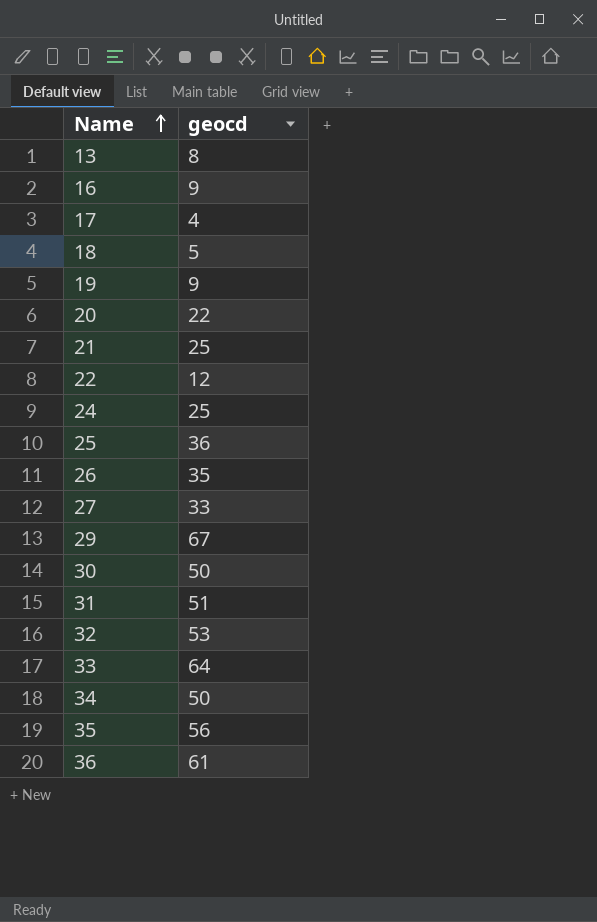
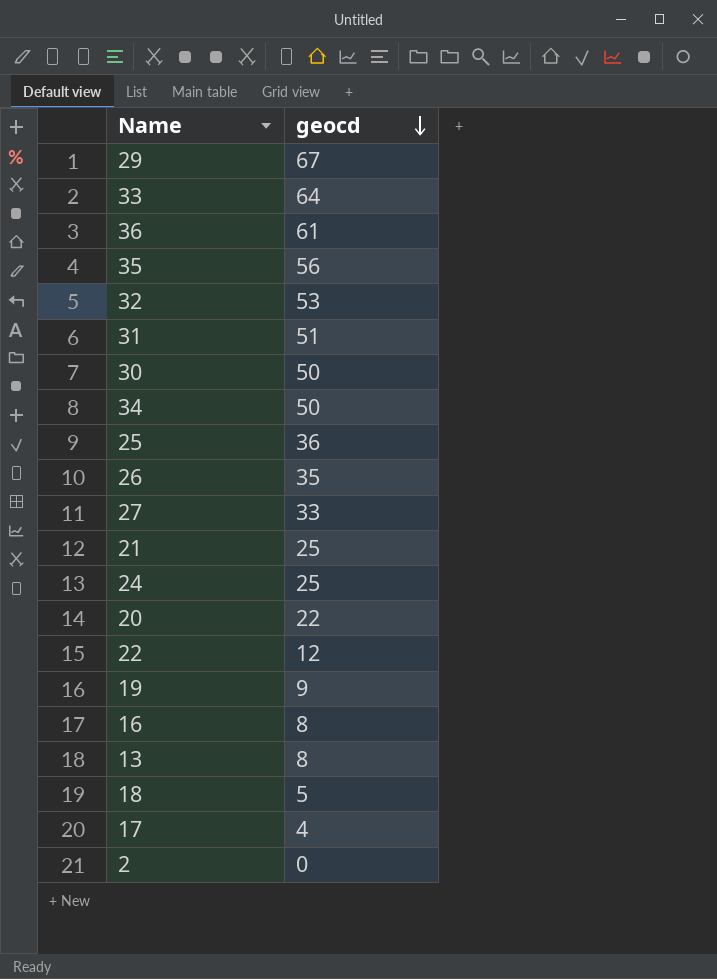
row order: Name ascending -> geocd descending
16 | geocd: 9 -> 8
row 2: none -> 0

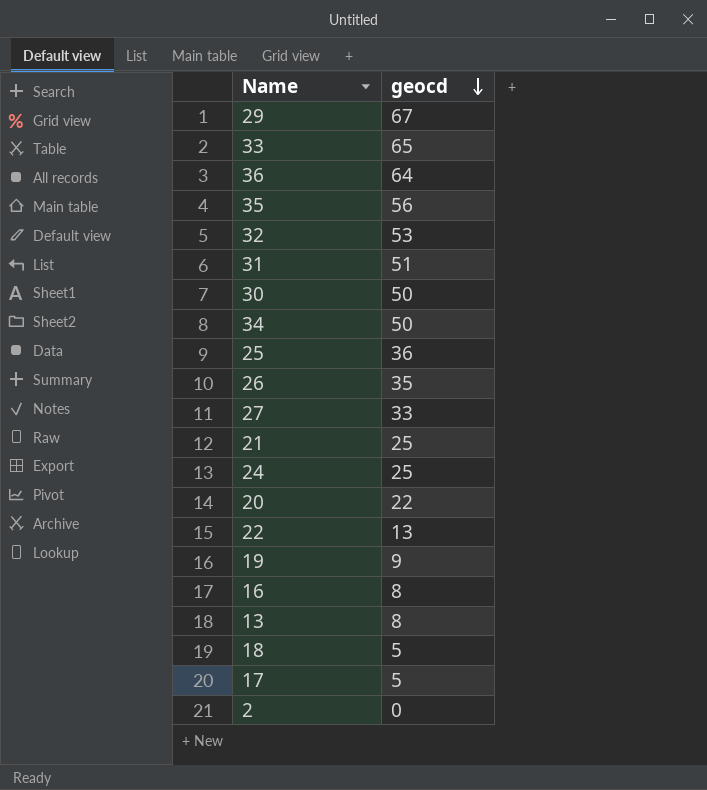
33 | geocd: 64 -> 65
36 | geocd: 61 -> 64
22 | geocd: 12 -> 13
17 | geocd: 4 -> 5

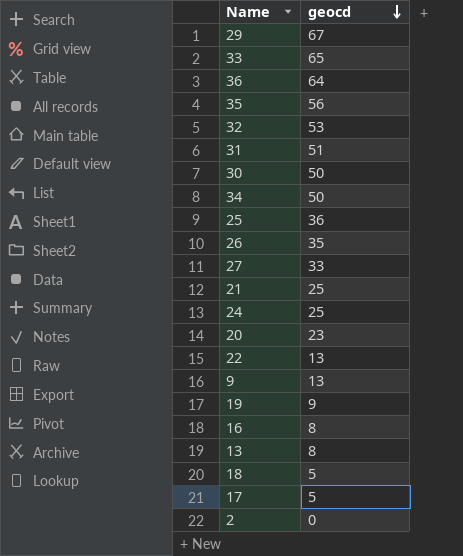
20 | geocd: 22 -> 23
row 9: none -> 13

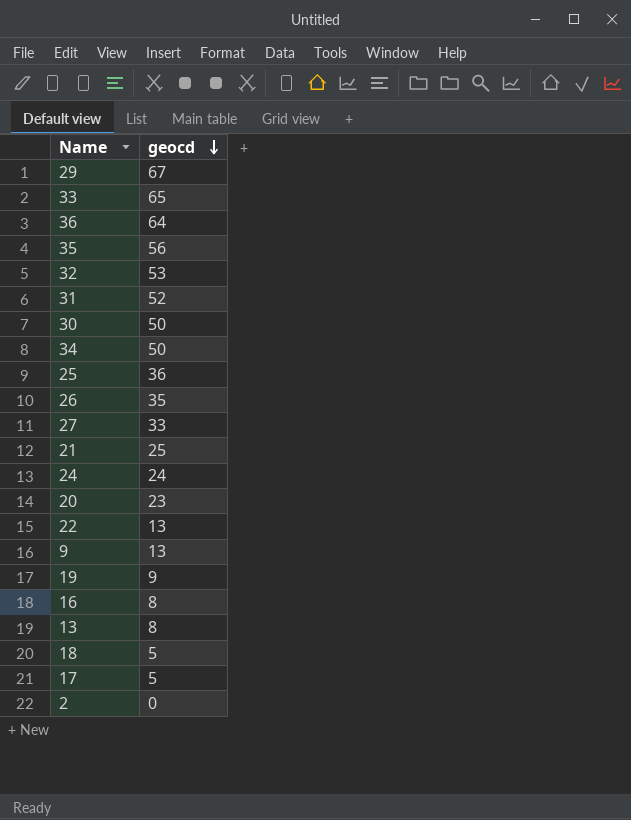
31 | geocd: 51 -> 52
24 | geocd: 25 -> 24

